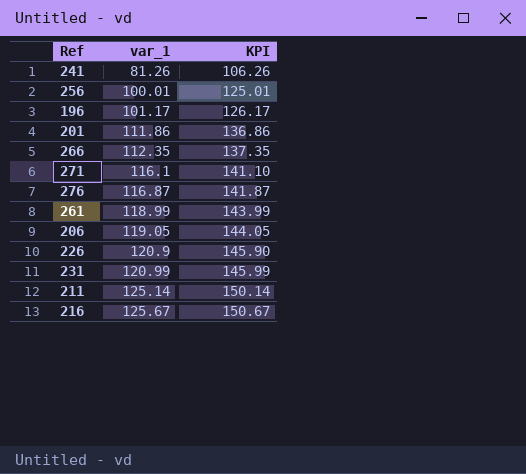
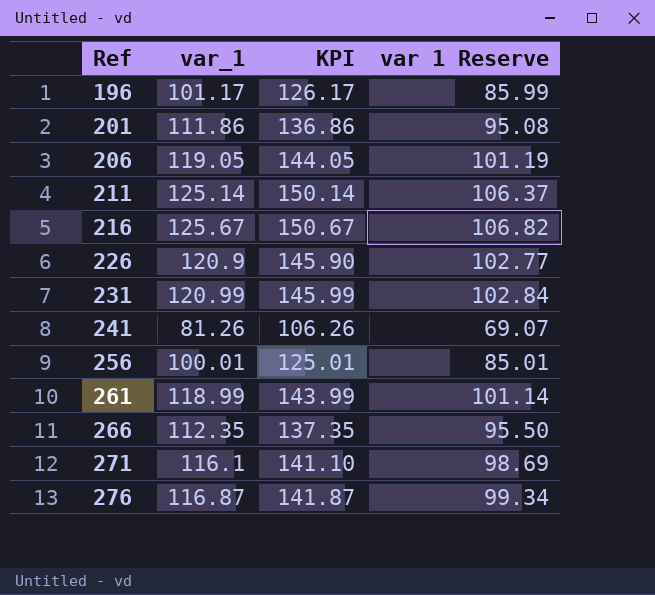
row order: var_1 ascending -> Ref ascending
column var 1 Reserve | formula: none -> [var_1] * 0.85

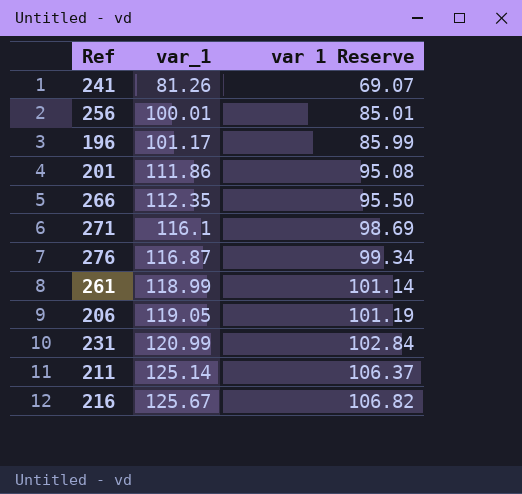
row order: Ref ascending -> var_1 ascending
column KPI | formula: [var_1] + 25 -> none
row 226: 120.9 | 145.90 | 102.77 -> none

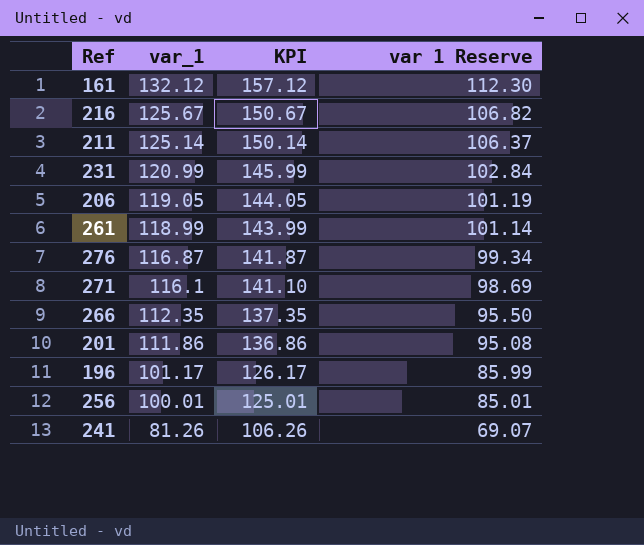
row order: var_1 ascending -> var_1 descending
column KPI | formula: none -> [var_1] + 25
row 161: none -> 132.12 | 157.12 | 112.30

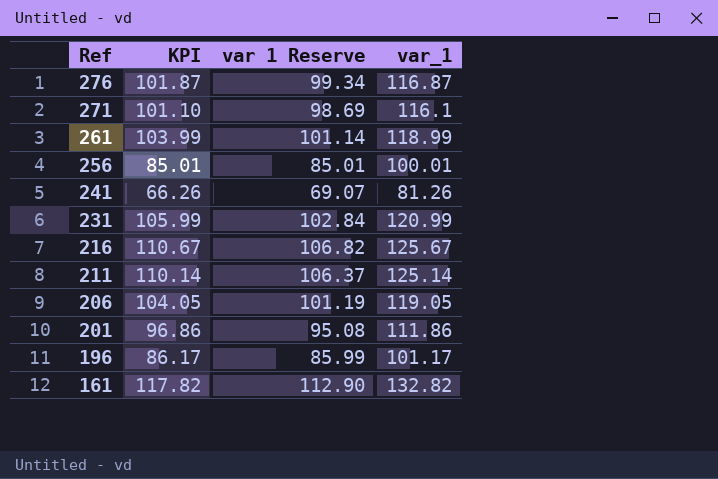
row order: var_1 descending -> Ref descending
column KPI | formula: [var_1] + 25 -> [var_1] - 15
column var_1 | position: 2 -> 4
row 266: 112.35 | 137.35 | 95.50 -> none
161 | var 1 Reserve: 112.30 -> 112.90
161 | var_1: 132.12 -> 132.82

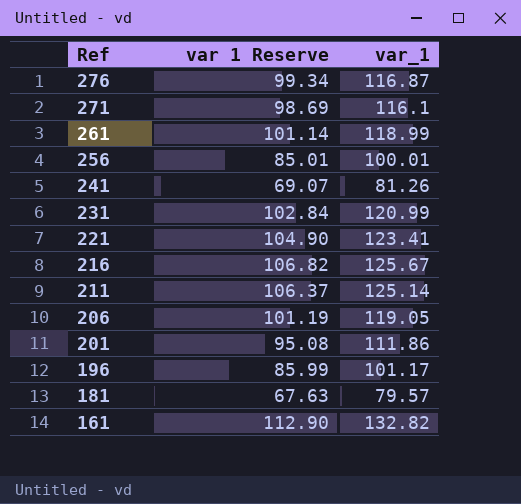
column KPI | formula: [var_1] - 15 -> none
row 221: none -> 104.90 | 123.41
row 181: none -> 67.63 | 79.57

